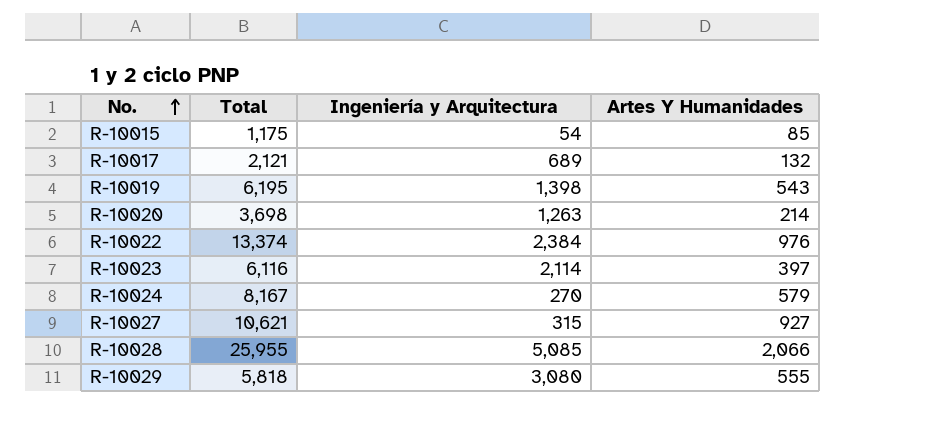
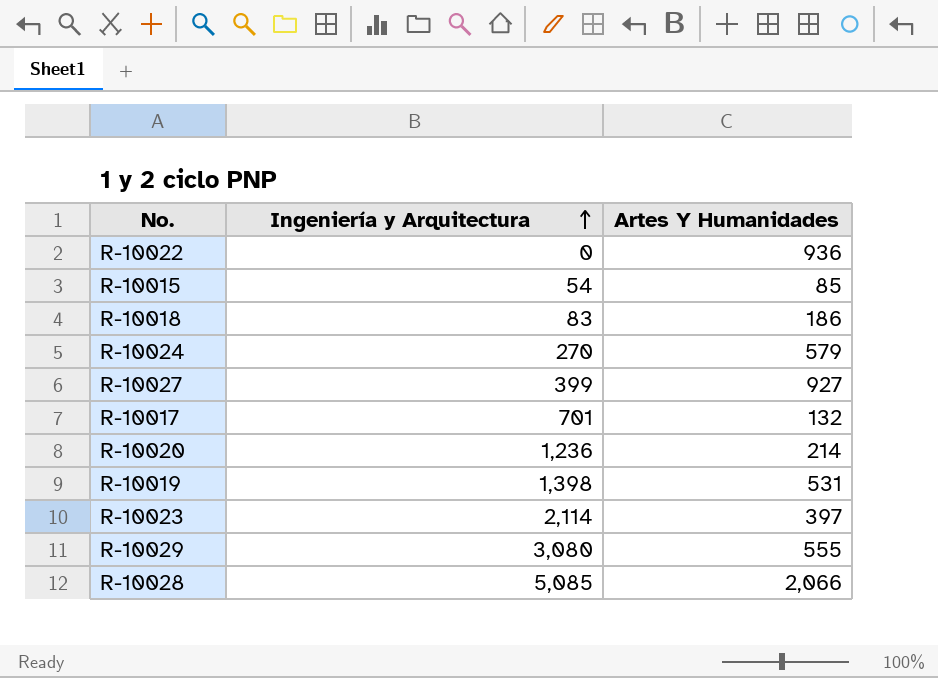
row order: No. ascending -> Ingeniería y Arquitectura ascending
column Total | position: 2 -> none
R-10022 | Ingeniería y Arquitectura: 2,384 -> 0
R-10022 | Artes Y Humanidades: 976 -> 936
row R-10018: none -> 83 | 186
R-10027 | Ingeniería y Arquitectura: 315 -> 399
R-10017 | Ingeniería y Arquitectura: 689 -> 701
R-10020 | Ingeniería y Arquitectura: 1,263 -> 1,236
R-10019 | Artes Y Humanidades: 543 -> 531

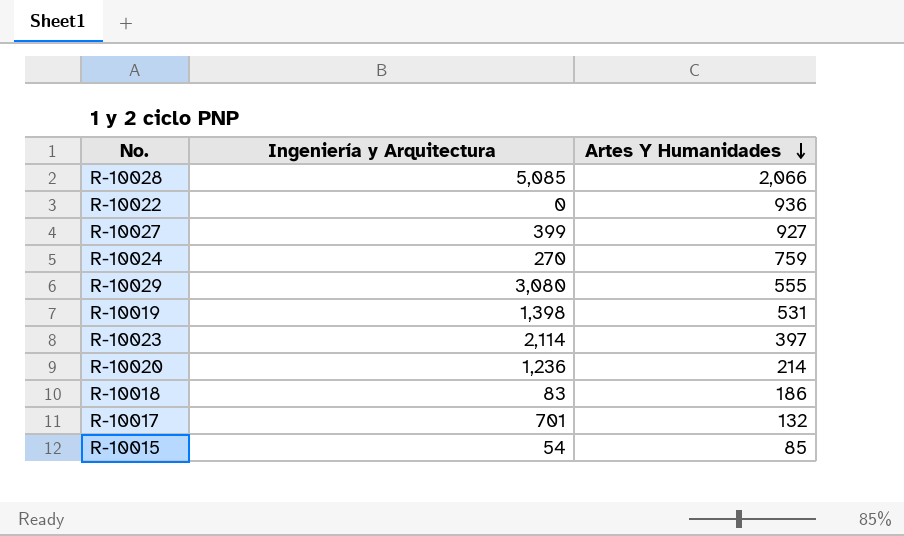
row order: Ingeniería y Arquitectura ascending -> Artes Y Humanidades descending
R-10024 | Artes Y Humanidades: 579 -> 759

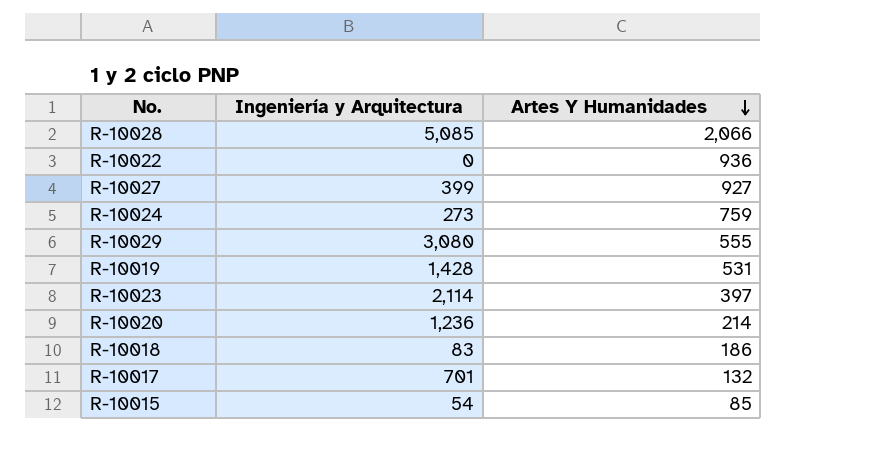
R-10024 | Ingeniería y Arquitectura: 270 -> 273
R-10019 | Ingeniería y Arquitectura: 1,398 -> 1,428

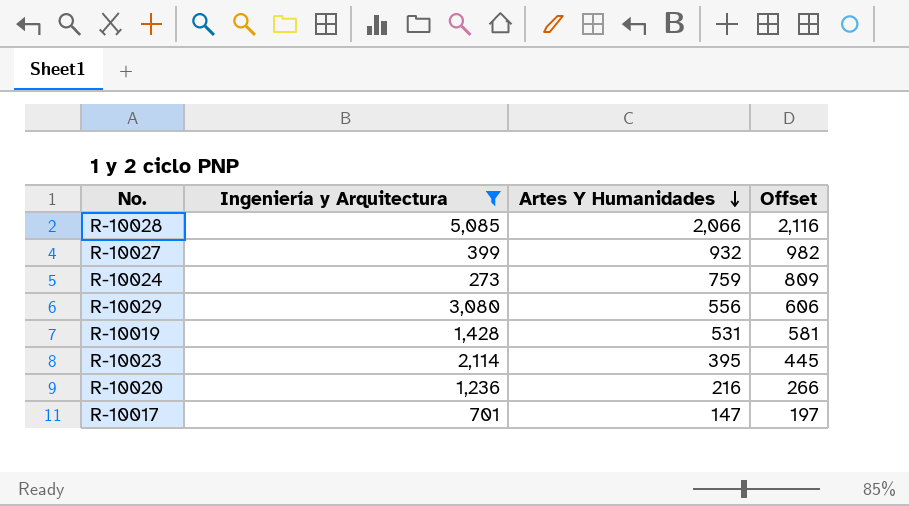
filter: none -> Ingeniería y Arquitectura >= 273
column Offset | formula: none -> [Artes Y Humanidades] + 50
R-10027 | Artes Y Humanidades: 927 -> 932
R-10029 | Artes Y Humanidades: 555 -> 556
R-10023 | Artes Y Humanidades: 397 -> 395
R-10020 | Artes Y Humanidades: 214 -> 216
R-10017 | Artes Y Humanidades: 132 -> 147

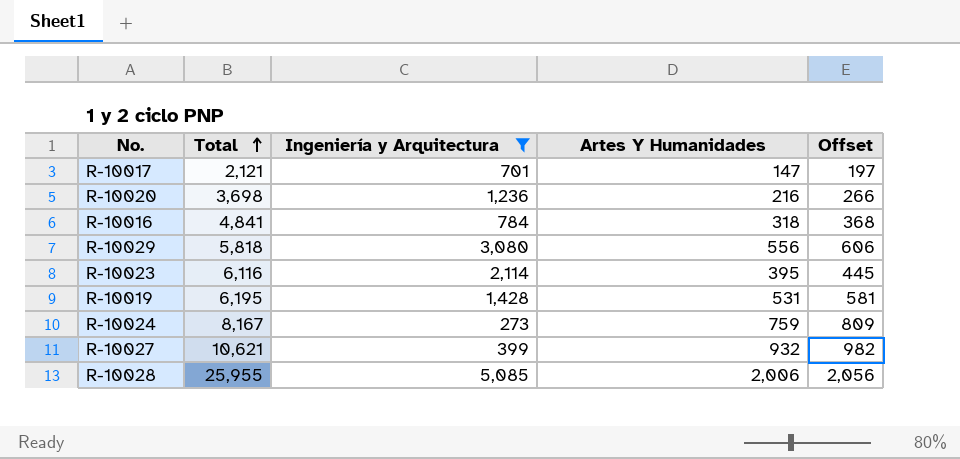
row order: Artes Y Humanidades descending -> Total ascending
column Total | position: none -> 2
row R-10016: none -> 4,841 | 784 | 318 | 368
R-10028 | Artes Y Humanidades: 2,066 -> 2,006
R-10028 | Offset: 2,116 -> 2,056

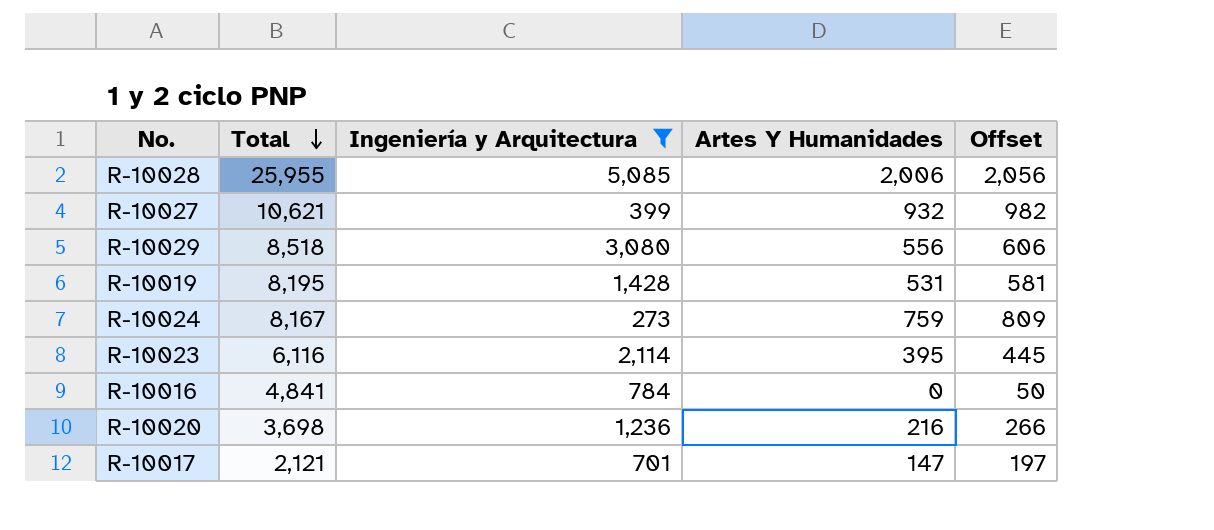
row order: Total ascending -> Total descending
R-10029 | Total: 5,818 -> 8,518
R-10019 | Total: 6,195 -> 8,195
R-10016 | Artes Y Humanidades: 318 -> 0
R-10016 | Offset: 368 -> 50

